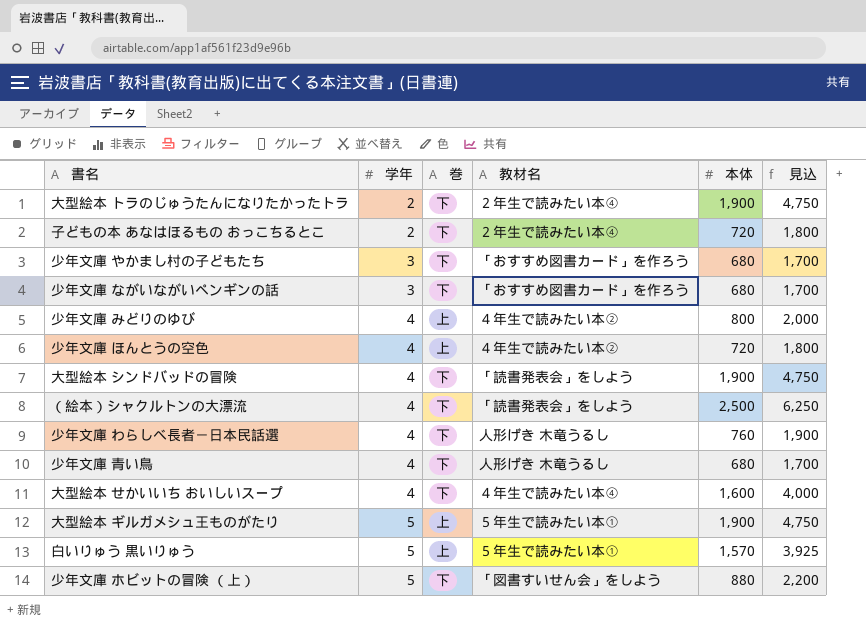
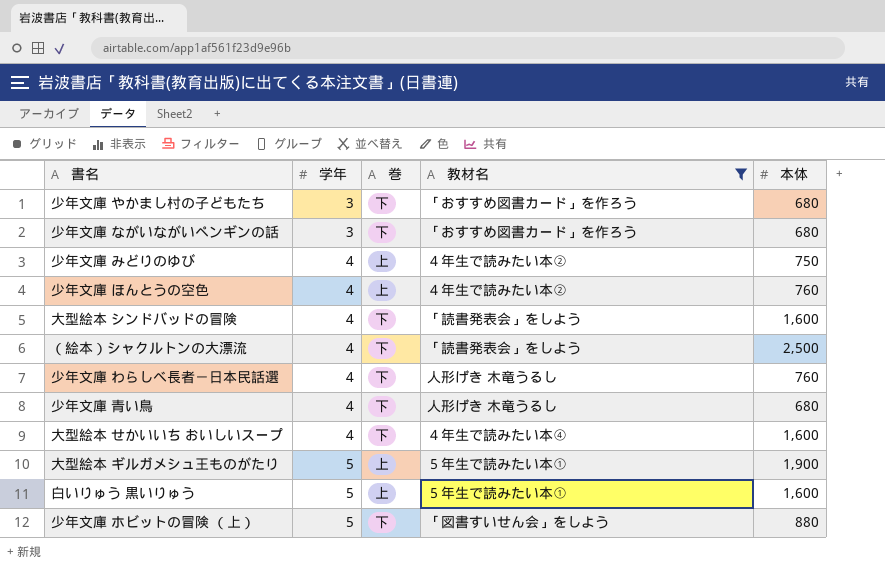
filter: none -> 教材名 != ２年生で読みたい本④
column 見込 | formula: [本体] * 2.5 -> none
少年文庫 みどりのゆび | 本体: 800 -> 750
少年文庫 ほんとうの空色 | 本体: 720 -> 760
大型絵本 シンドバッドの冒険 | 本体: 1,900 -> 1,600
白いりゅう 黒いりゅう | 本体: 1,570 -> 1,600

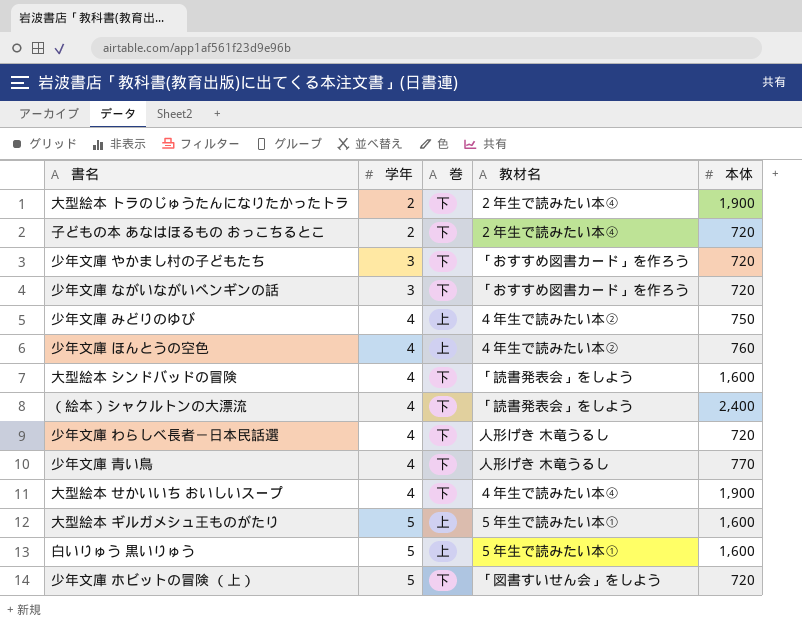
filter: 教材名 != ２年生で読みたい本④ -> none
少年文庫 やかまし村の子どもたち | 本体: 680 -> 720
少年文庫 ながいながいペンギンの話 | 本体: 680 -> 720
（絵本）シャクルトンの大漂流 | 本体: 2,500 -> 2,400
少年文庫 わらしべ長者－日本民話選 | 本体: 760 -> 720
少年文庫 青い鳥 | 本体: 680 -> 770
大型絵本 せかいいち おいしいスープ | 本体: 1,600 -> 1,900
大型絵本 ギルガメシュ王ものがたり | 本体: 1,900 -> 1,600
少年文庫 ホビットの冒険 （上） | 本体: 880 -> 720

